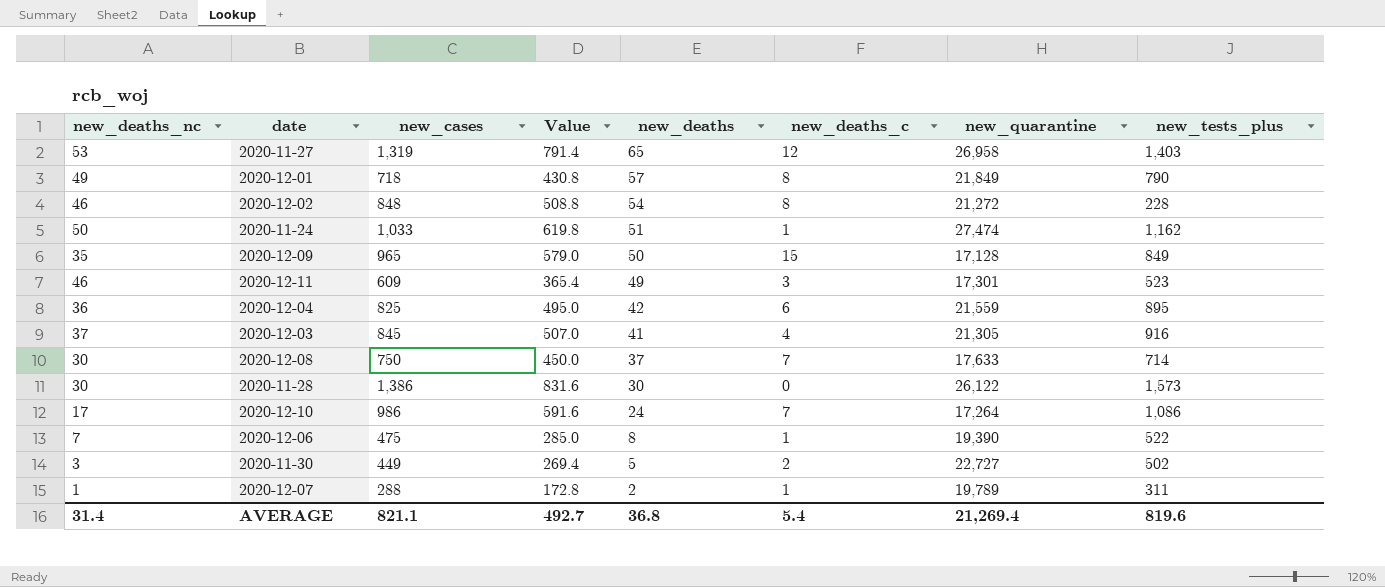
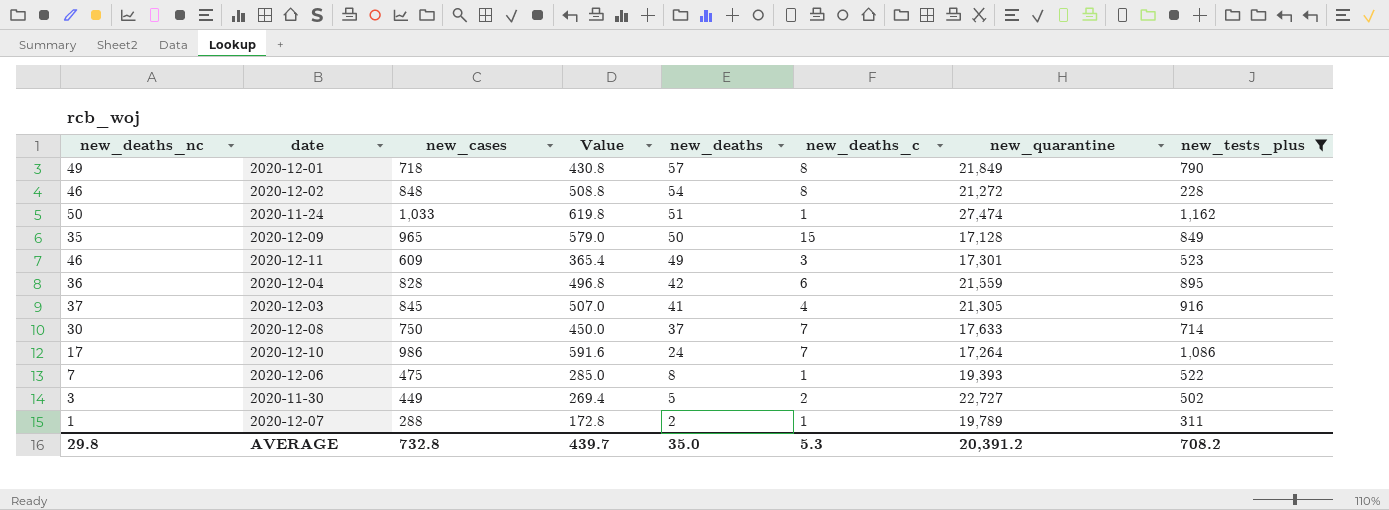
filter: none -> new_tests_plus <= 1,162
2020-12-04 | new_cases: 825 -> 828
2020-12-04 | Value: 495.0 -> 496.8
2020-12-06 | new_quarantine: 19,390 -> 19,393
AVERAGE | new_deaths_nc: 31.4 -> 29.8
AVERAGE | new_cases: 821.1 -> 732.8
AVERAGE | Value: 492.7 -> 439.7
AVERAGE | new_deaths: 36.8 -> 35.0
AVERAGE | new_deaths_c: 5.4 -> 5.3
AVERAGE | new_quarantine: 21,269.4 -> 20,391.2
AVERAGE | new_tests_plus: 819.6 -> 708.2

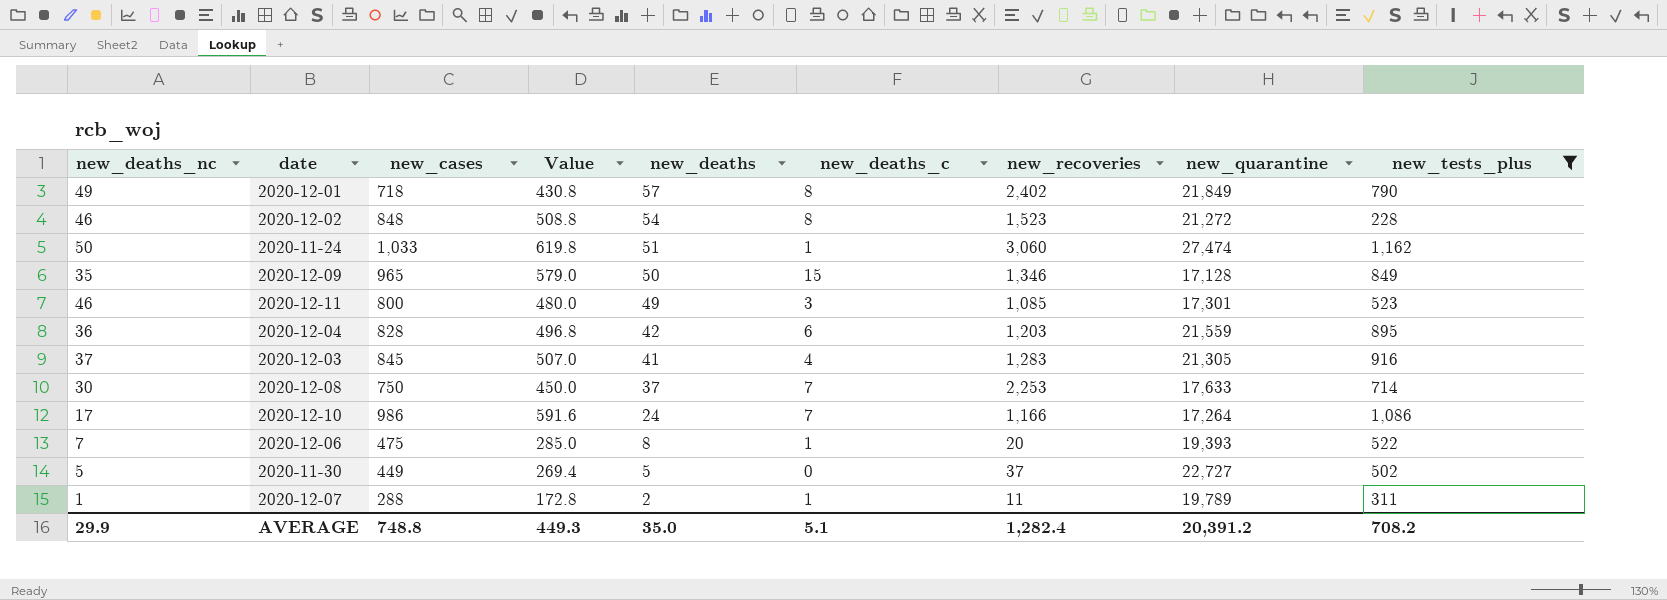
column new_recoveries | position: none -> 7
2020-12-11 | new_cases: 609 -> 800
2020-12-11 | Value: 365.4 -> 480.0
2020-11-30 | new_deaths_nc: 3 -> 5
2020-11-30 | new_deaths_c: 2 -> 0
AVERAGE | new_deaths_nc: 29.8 -> 29.9
AVERAGE | new_cases: 732.8 -> 748.8
AVERAGE | Value: 439.7 -> 449.3
AVERAGE | new_deaths_c: 5.3 -> 5.1

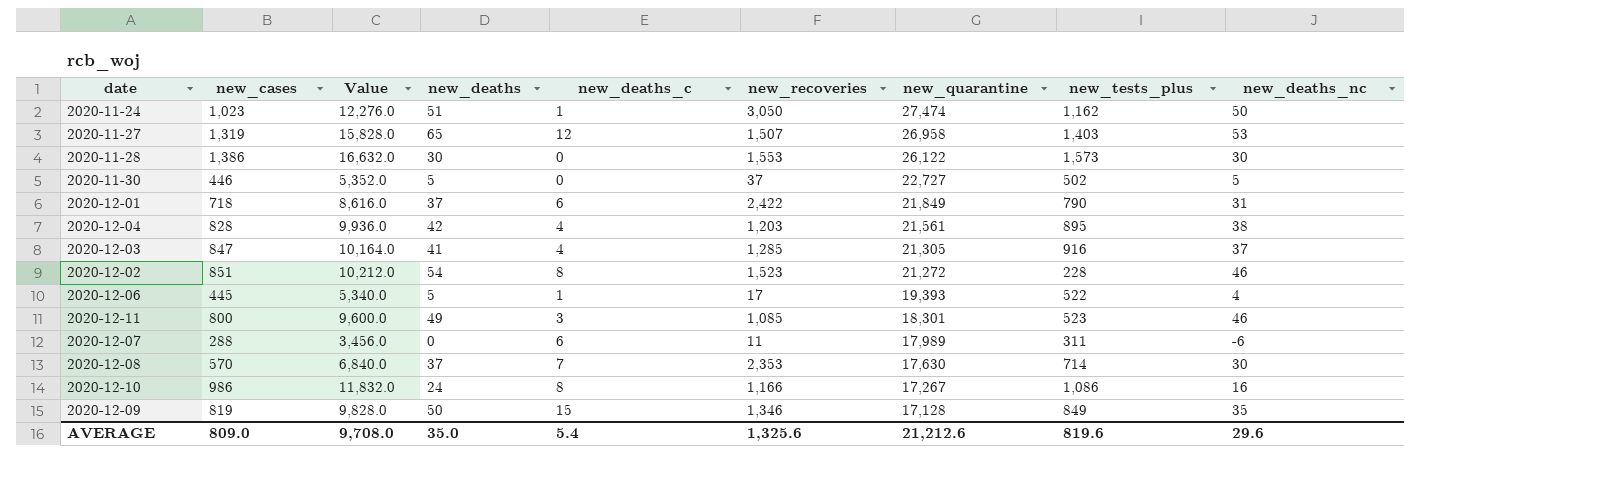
filter: new_tests_plus <= 1,162 -> none
row order: new_deaths descending -> new_quarantine descending
column Value | formula: [new_cases] * 0.6 -> [new_cases] * 12
column new_deaths_nc | position: 1 -> 9
2020-11-24 | new_cases: 1,033 -> 1,023
2020-11-24 | new_recoveries: 3,060 -> 3,050
2020-11-30 | new_cases: 449 -> 446
2020-12-01 | new_deaths: 57 -> 37
2020-12-01 | new_deaths_c: 8 -> 6
2020-12-01 | new_recoveries: 2,402 -> 2,422
2020-12-01 | new_deaths_nc: 49 -> 31
2020-12-04 | new_deaths_c: 6 -> 4
2020-12-04 | new_quarantine: 21,559 -> 21,561
2020-12-04 | new_deaths_nc: 36 -> 38
2020-12-03 | new_cases: 845 -> 847
2020-12-03 | new_recoveries: 1,283 -> 1,285
2020-12-02 | new_cases: 848 -> 851
2020-12-06 | new_cases: 475 -> 445
2020-12-06 | new_deaths: 8 -> 5
2020-12-06 | new_recoveries: 20 -> 17
2020-12-06 | new_deaths_nc: 7 -> 4
2020-12-11 | new_quarantine: 17,301 -> 18,301
2020-12-07 | new_deaths: 2 -> 0
2020-12-07 | new_deaths_c: 1 -> 6
2020-12-07 | new_quarantine: 19,789 -> 17,989
2020-12-07 | new_deaths_nc: 1 -> -6
2020-12-08 | new_cases: 750 -> 570
2020-12-08 | new_recoveries: 2,253 -> 2,353
2020-12-08 | new_quarantine: 17,633 -> 17,630
2020-12-10 | new_deaths_c: 7 -> 8
2020-12-10 | new_quarantine: 17,264 -> 17,267
2020-12-10 | new_deaths_nc: 17 -> 16
2020-12-09 | new_cases: 965 -> 819
AVERAGE | new_cases: 748.8 -> 809.0
AVERAGE | Value: 449.3 -> 9,708.0
AVERAGE | new_deaths_c: 5.1 -> 5.4
AVERAGE | new_recoveries: 1,282.4 -> 1,325.6
AVERAGE | new_quarantine: 20,391.2 -> 21,212.6
AVERAGE | new_tests_plus: 708.2 -> 819.6
AVERAGE | new_deaths_nc: 29.9 -> 29.6

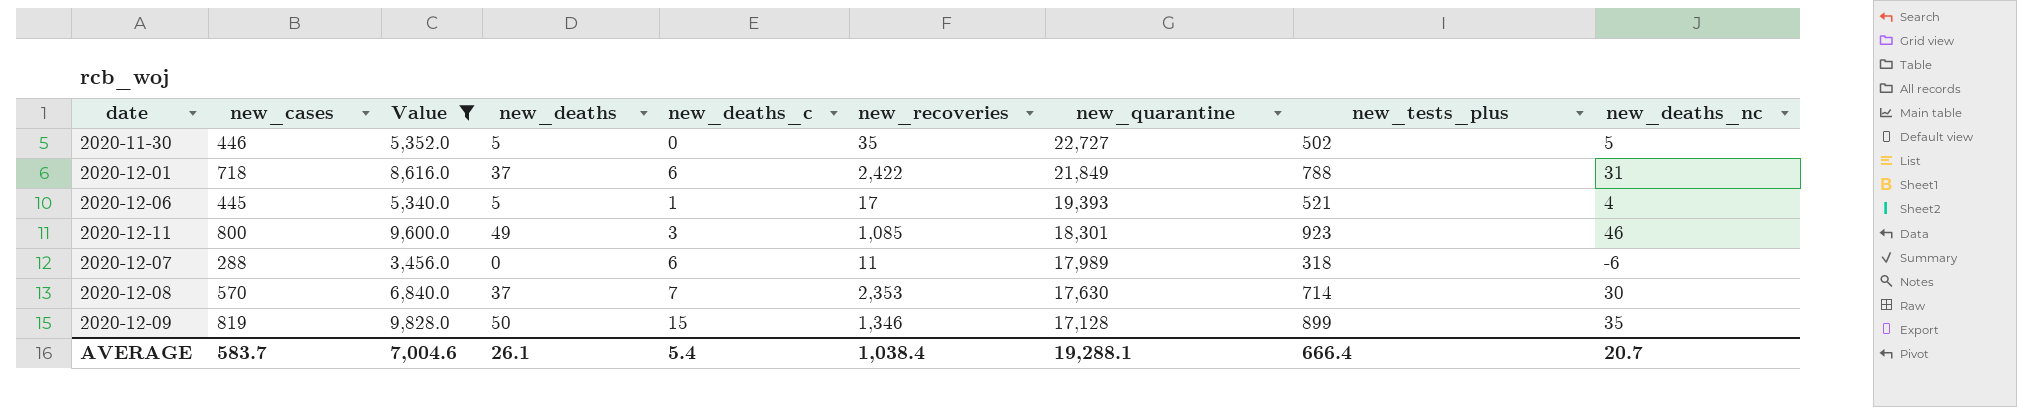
filter: none -> Value <= 9,828.0
2020-11-30 | new_recoveries: 37 -> 35
2020-12-01 | new_tests_plus: 790 -> 788
2020-12-06 | new_tests_plus: 522 -> 521
2020-12-11 | new_tests_plus: 523 -> 923
2020-12-07 | new_tests_plus: 311 -> 318
2020-12-09 | new_tests_plus: 849 -> 899
AVERAGE | new_cases: 809.0 -> 583.7
AVERAGE | Value: 9,708.0 -> 7,004.6
AVERAGE | new_deaths: 35.0 -> 26.1
AVERAGE | new_recoveries: 1,325.6 -> 1,038.4
AVERAGE | new_quarantine: 21,212.6 -> 19,288.1
AVERAGE | new_tests_plus: 819.6 -> 666.4
AVERAGE | new_deaths_nc: 29.6 -> 20.7

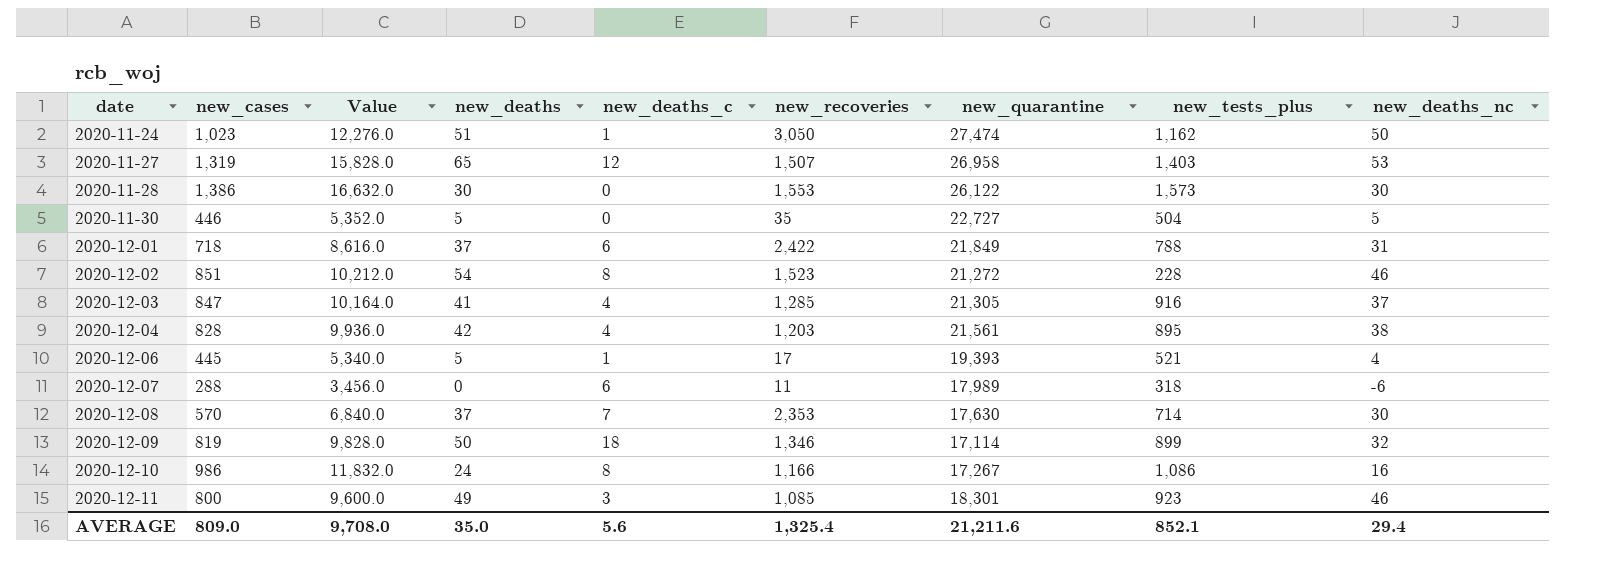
filter: Value <= 9,828.0 -> none
row order: new_quarantine descending -> date ascending
2020-11-30 | new_tests_plus: 502 -> 504
2020-12-09 | new_deaths_c: 15 -> 18
2020-12-09 | new_quarantine: 17,128 -> 17,114
2020-12-09 | new_deaths_nc: 35 -> 32
AVERAGE | new_cases: 583.7 -> 809.0
AVERAGE | Value: 7,004.6 -> 9,708.0
AVERAGE | new_deaths: 26.1 -> 35.0
AVERAGE | new_deaths_c: 5.4 -> 5.6
AVERAGE | new_recoveries: 1,038.4 -> 1,325.4
AVERAGE | new_quarantine: 19,288.1 -> 21,211.6
AVERAGE | new_tests_plus: 666.4 -> 852.1
AVERAGE | new_deaths_nc: 20.7 -> 29.4

